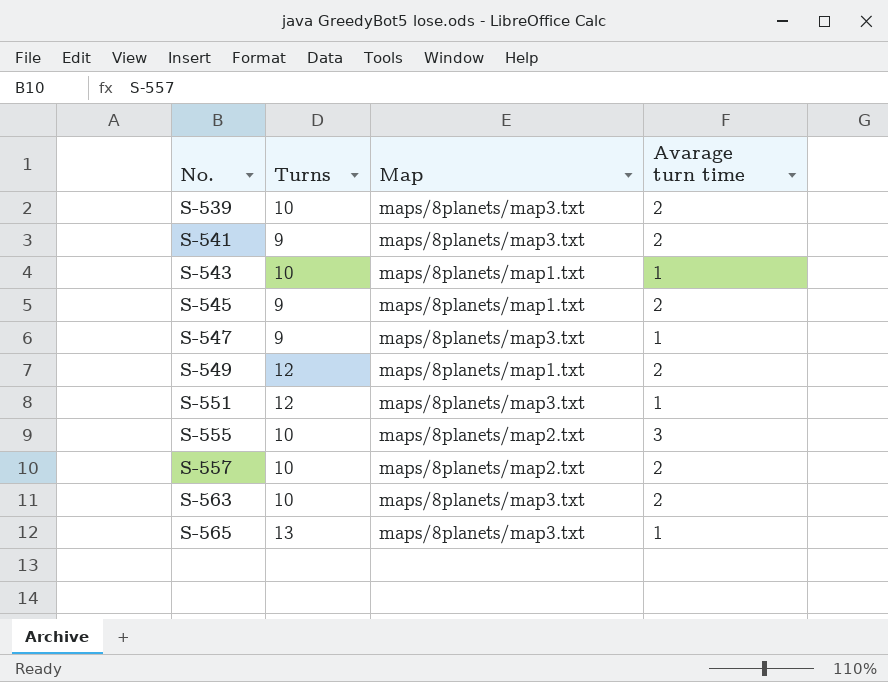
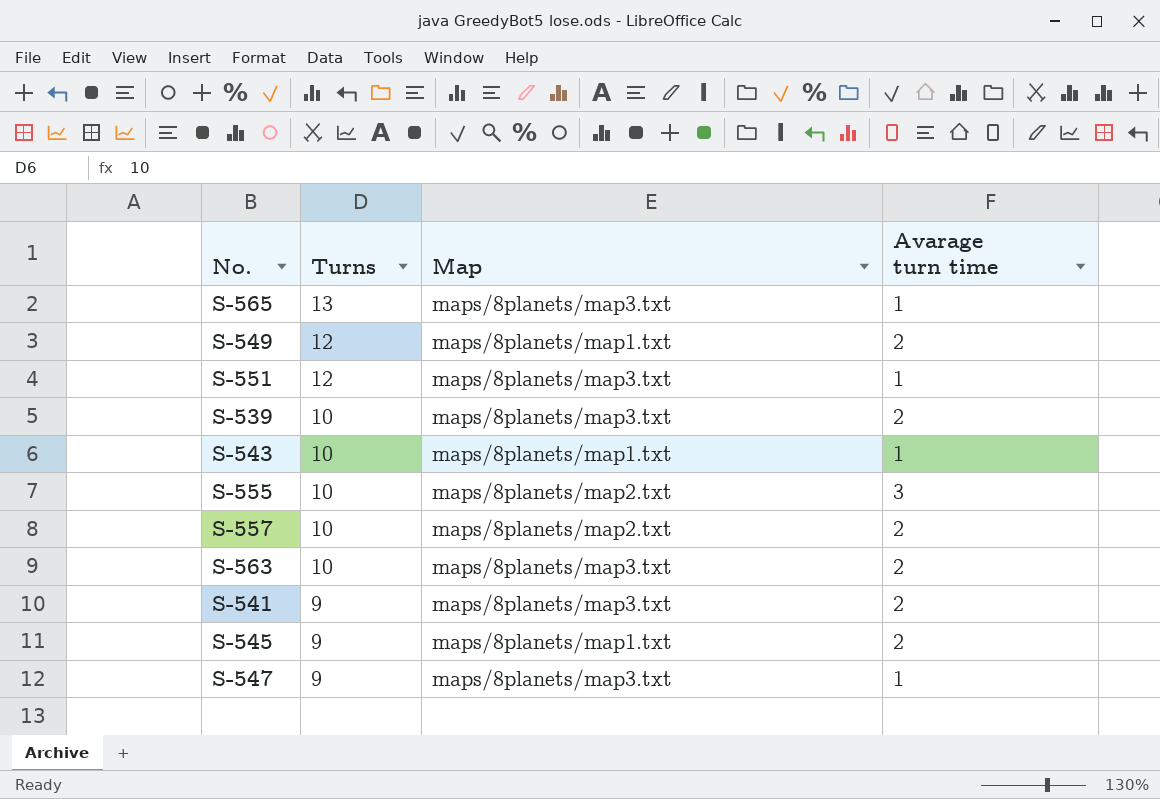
row order: No. ascending -> Turns descending

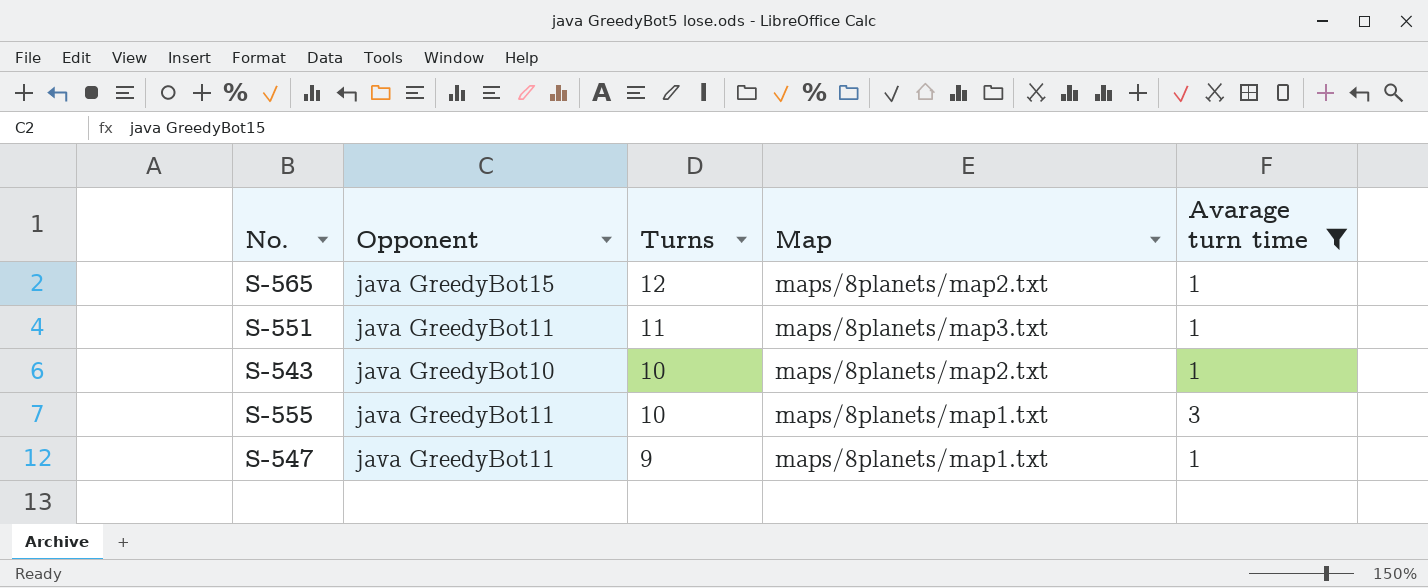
filter: none -> Avarage turn time != 2
column Opponent | position: none -> 2
S-565 | Turns: 13 -> 12
S-565 | Map: maps/8planets/map3.txt -> maps/8planets/map2.txt
S-551 | Turns: 12 -> 11
S-543 | Map: maps/8planets/map1.txt -> maps/8planets/map2.txt
S-555 | Map: maps/8planets/map2.txt -> maps/8planets/map1.txt
S-547 | Map: maps/8planets/map3.txt -> maps/8planets/map1.txt

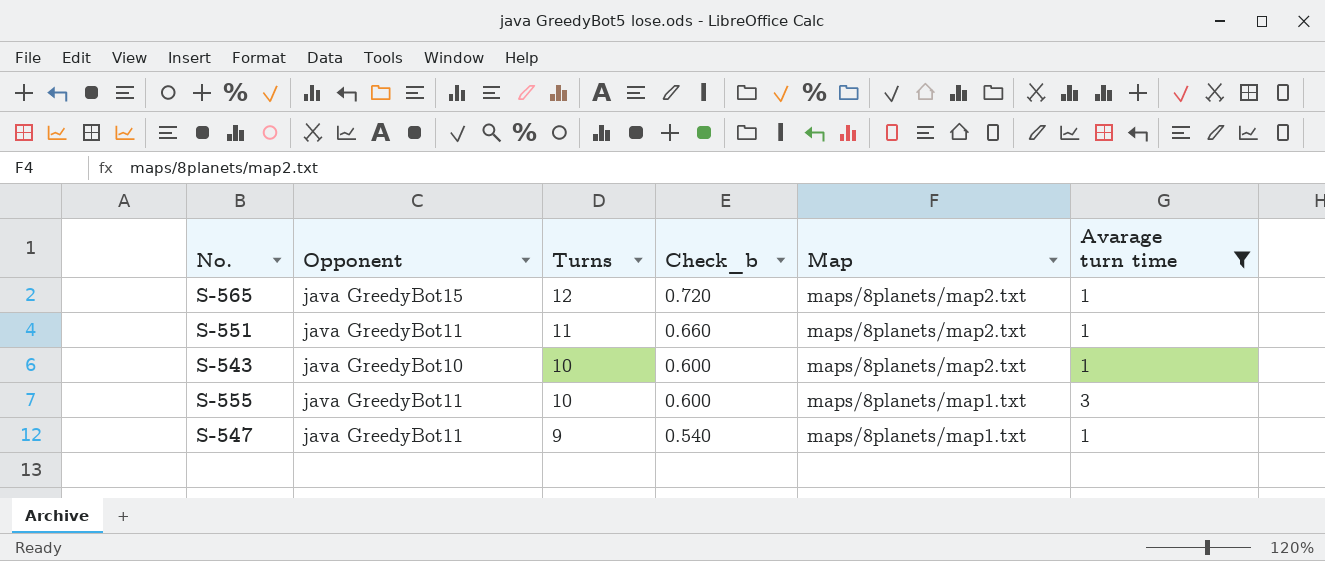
column Check_b | formula: none -> [Turns] * 0.06
S-551 | Map: maps/8planets/map3.txt -> maps/8planets/map2.txt

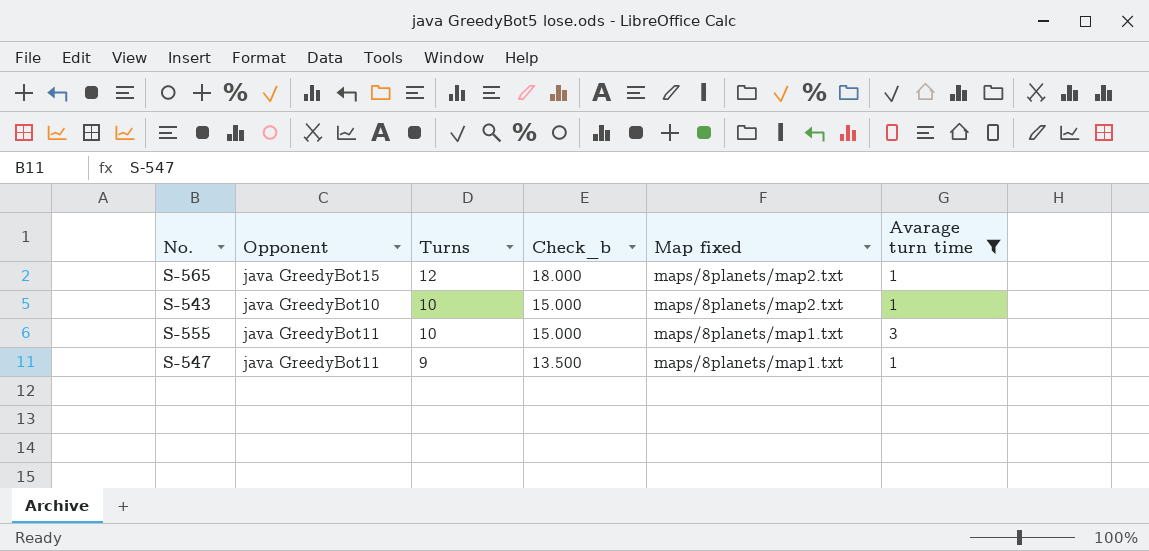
column Check_b | formula: [Turns] * 0.06 -> [Turns] * 1.5
column name: Map -> Map fixed
row S-551: java GreedyBot11 | 11 | 0.660 | maps/8planets/map2.txt | 1 -> none

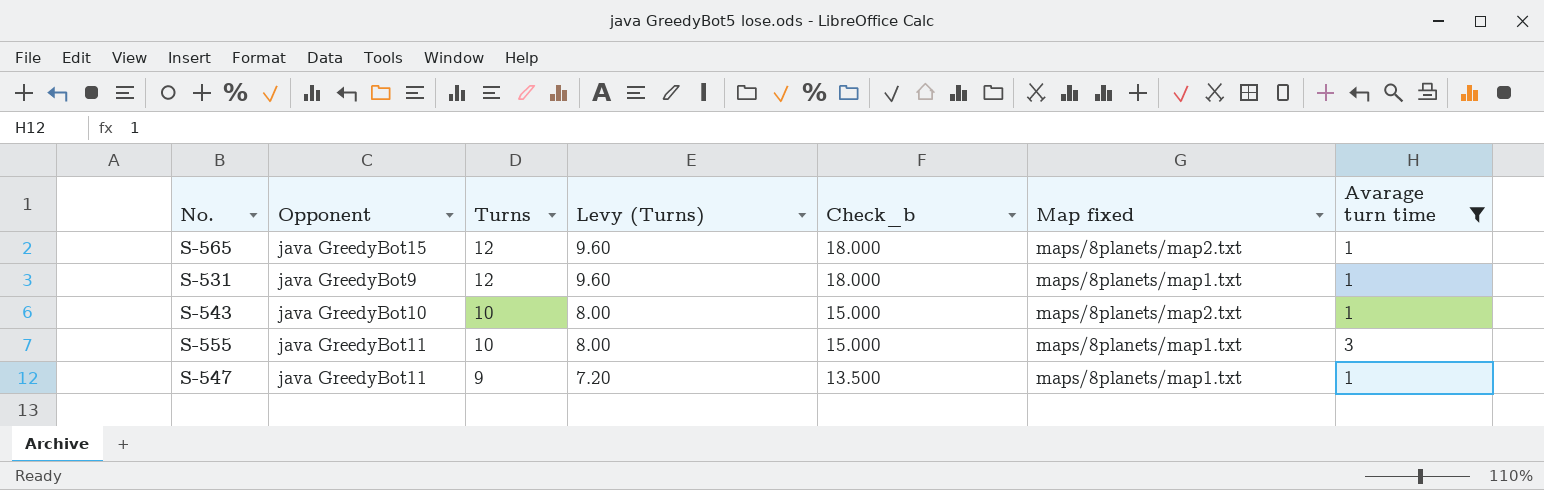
column Levy (Turns) | formula: none -> [Turns] * 0.8
row S-531: none -> java GreedyBot9 | 12 | 9.60 | 18.000 | maps/8planets/map1.txt | 1

